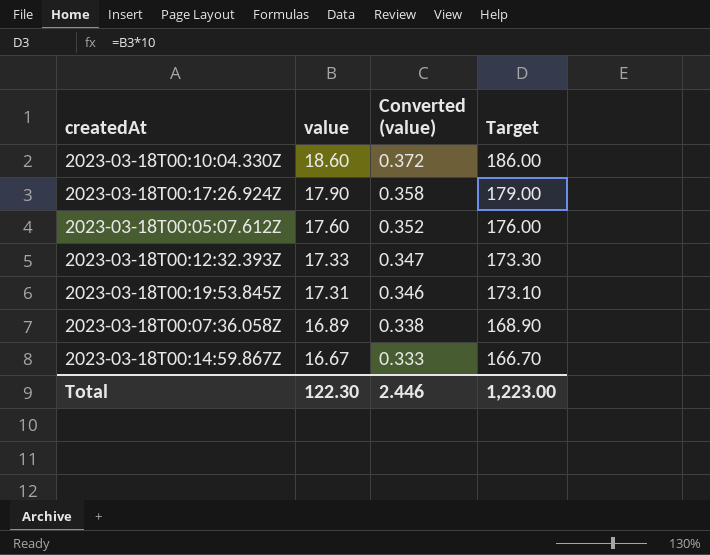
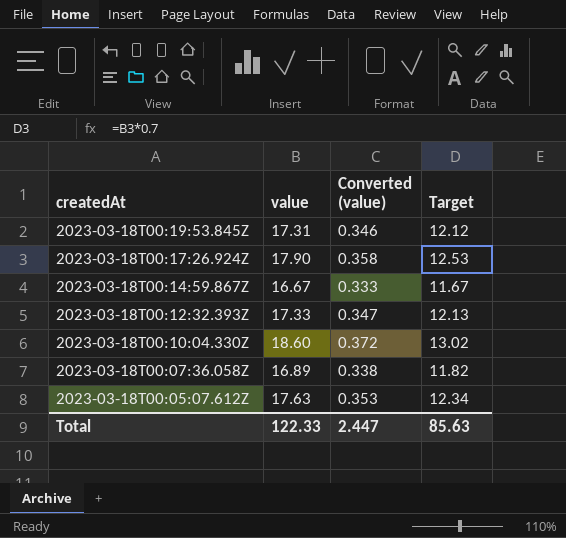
row order: value descending -> createdAt descending
column Target | formula: [value] * 10 -> [value] * 0.7
2023-03-18T00:05:07.612Z | value: 17.60 -> 17.63
2023-03-18T00:05:07.612Z | Converted (value): 0.352 -> 0.353
Total | value: 122.30 -> 122.33
Total | Converted (value): 2.446 -> 2.447
Total | Target: 1,223.00 -> 85.63

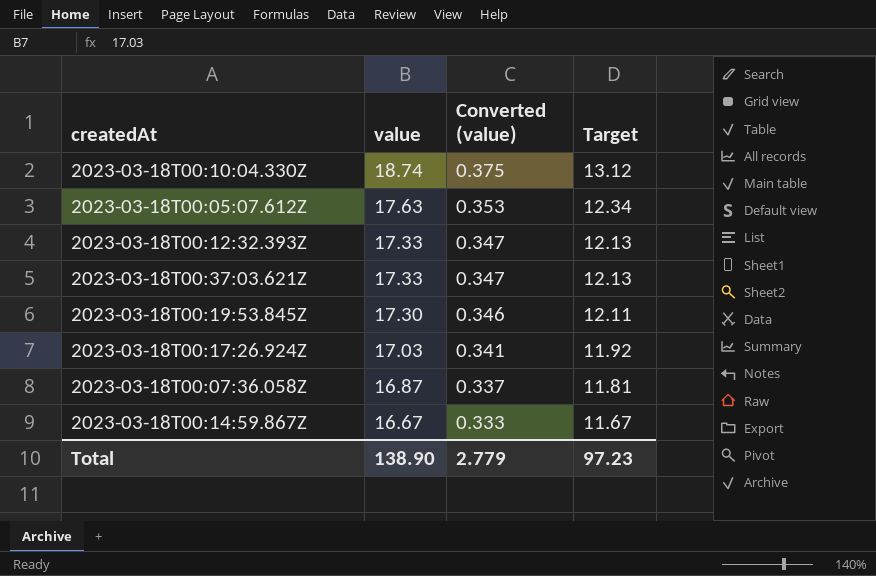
row order: createdAt descending -> value descending
2023-03-18T00:10:04.330Z | value: 18.60 -> 18.74
2023-03-18T00:10:04.330Z | Converted (value): 0.372 -> 0.375
2023-03-18T00:10:04.330Z | Target: 13.02 -> 13.12
row 2023-03-18T00:37:03.621Z: none -> 17.33 | 0.347 | 12.13
2023-03-18T00:19:53.845Z | value: 17.31 -> 17.30
2023-03-18T00:19:53.845Z | Target: 12.12 -> 12.11
2023-03-18T00:17:26.924Z | value: 17.90 -> 17.03
2023-03-18T00:17:26.924Z | Converted (value): 0.358 -> 0.341
2023-03-18T00:17:26.924Z | Target: 12.53 -> 11.92
2023-03-18T00:07:36.058Z | value: 16.89 -> 16.87
2023-03-18T00:07:36.058Z | Converted (value): 0.338 -> 0.337
2023-03-18T00:07:36.058Z | Target: 11.82 -> 11.81
Total | value: 122.33 -> 138.90
Total | Converted (value): 2.447 -> 2.779
Total | Target: 85.63 -> 97.23

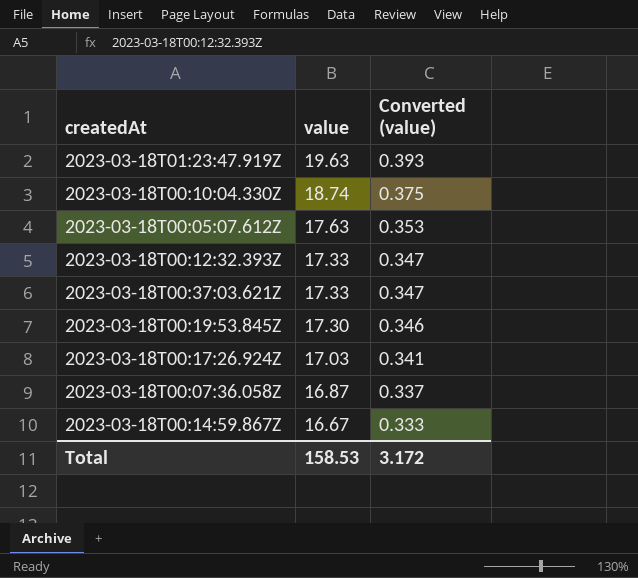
column Target | formula: [value] * 0.7 -> none
row 2023-03-18T01:23:47.919Z: none -> 19.63 | 0.393
Total | value: 138.90 -> 158.53
Total | Converted (value): 2.779 -> 3.172

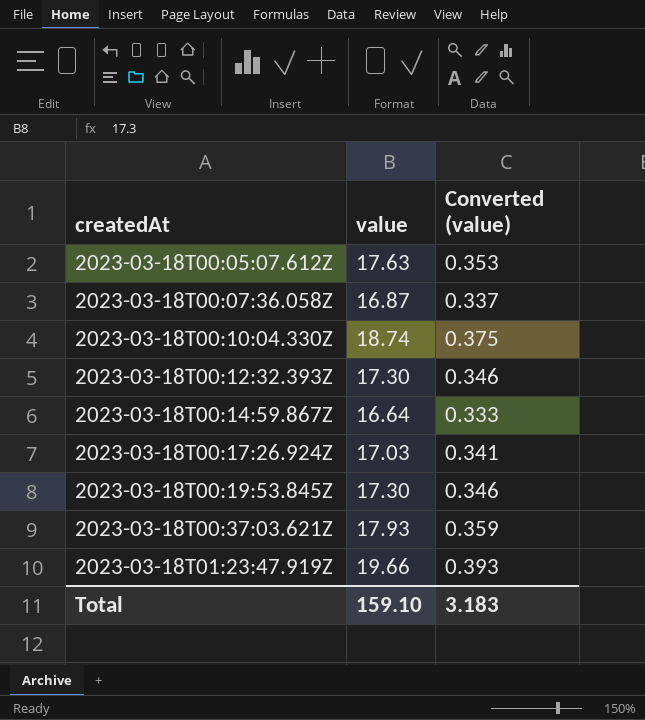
row order: value descending -> createdAt ascending
2023-03-18T00:12:32.393Z | value: 17.33 -> 17.30
2023-03-18T00:12:32.393Z | Converted (value): 0.347 -> 0.346
2023-03-18T00:14:59.867Z | value: 16.67 -> 16.64
2023-03-18T00:37:03.621Z | value: 17.33 -> 17.93
2023-03-18T00:37:03.621Z | Converted (value): 0.347 -> 0.359
2023-03-18T01:23:47.919Z | value: 19.63 -> 19.66
Total | value: 158.53 -> 159.10
Total | Converted (value): 3.172 -> 3.183

